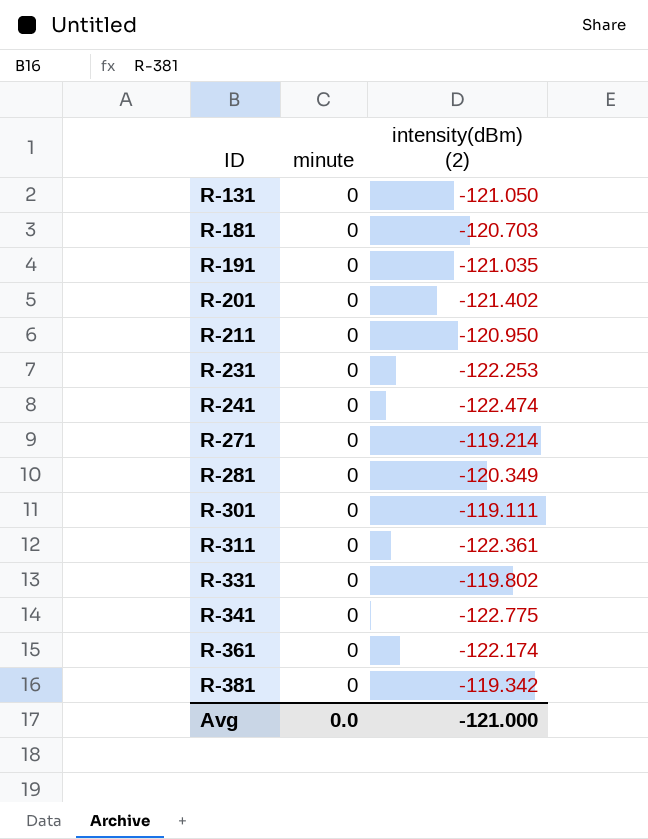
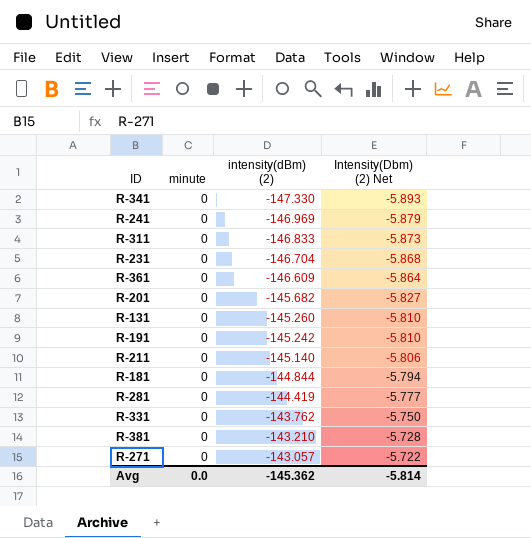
row order: ID ascending -> intensity(dBm) (2) ascending
column Intensity(Dbm) (2) Net | formula: none -> [intensity(dBm) (2)] * 0.04
row R-301: 0 | -119.111 -> none
R-341 | intensity(dBm) (2): -122.775 -> -147.330
R-241 | intensity(dBm) (2): -122.474 -> -146.969
R-311 | intensity(dBm) (2): -122.361 -> -146.833
R-231 | intensity(dBm) (2): -122.253 -> -146.704
R-361 | intensity(dBm) (2): -122.174 -> -146.609
R-201 | intensity(dBm) (2): -121.402 -> -145.682
R-131 | intensity(dBm) (2): -121.050 -> -145.260
R-191 | intensity(dBm) (2): -121.035 -> -145.242
R-211 | intensity(dBm) (2): -120.950 -> -145.140
R-181 | intensity(dBm) (2): -120.703 -> -144.844
R-281 | intensity(dBm) (2): -120.349 -> -144.419
R-331 | intensity(dBm) (2): -119.802 -> -143.762
R-381 | intensity(dBm) (2): -119.342 -> -143.210
R-271 | intensity(dBm) (2): -119.214 -> -143.057
Avg | intensity(dBm) (2): -121.000 -> -145.362

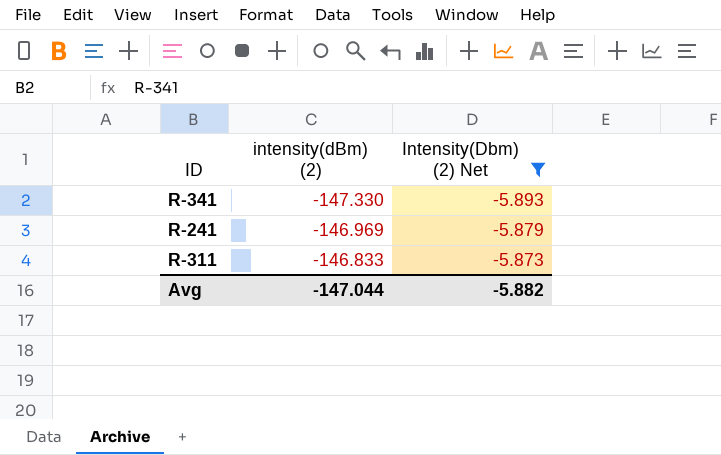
filter: none -> Intensity(Dbm) (2) Net <= -5.873
column minute | position: 2 -> none
Avg | intensity(dBm) (2): -145.362 -> -147.044
Avg | Intensity(Dbm) (2) Net: -5.814 -> -5.882

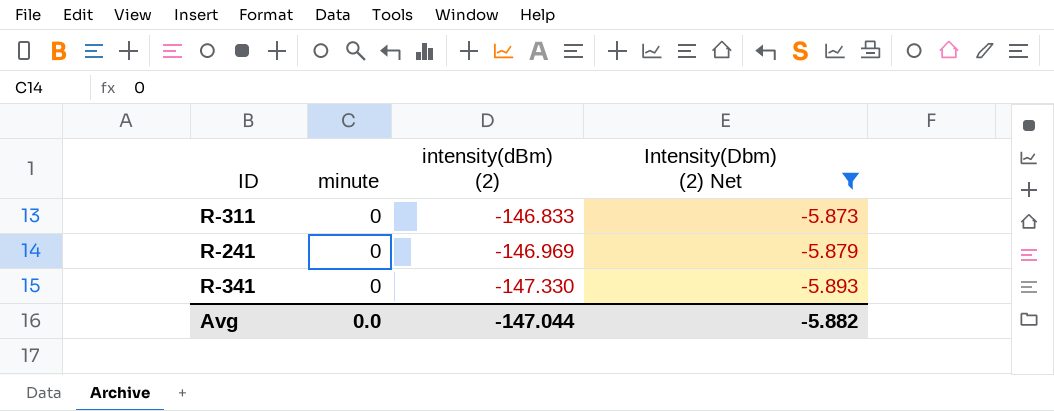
row order: intensity(dBm) (2) ascending -> intensity(dBm) (2) descending
column minute | position: none -> 2

